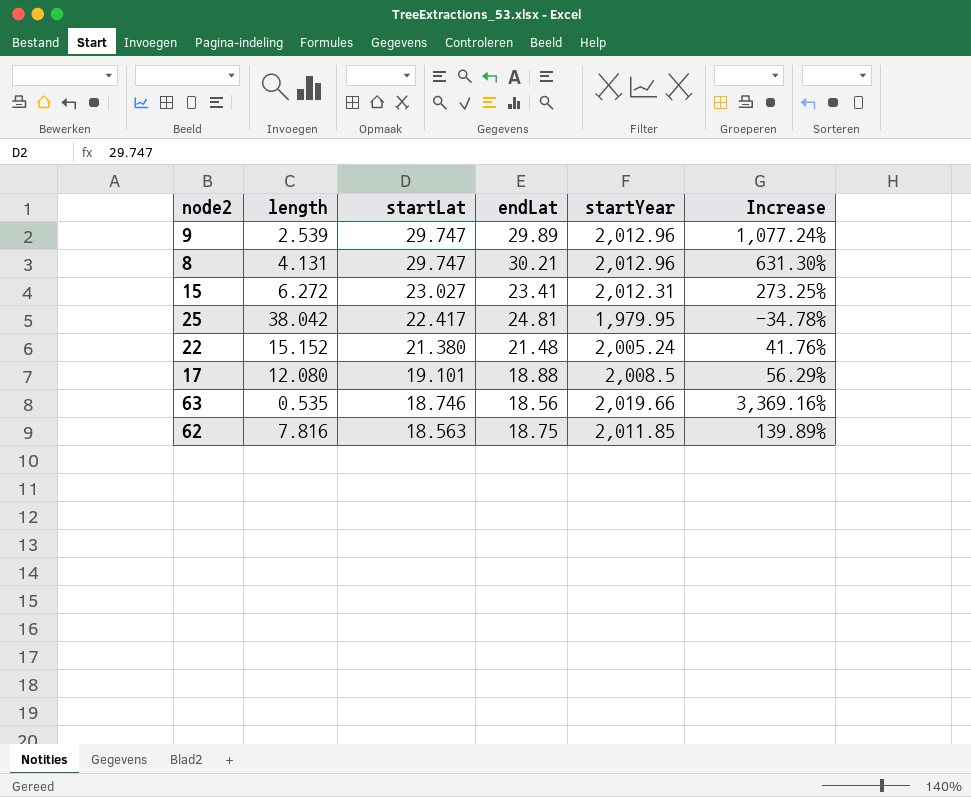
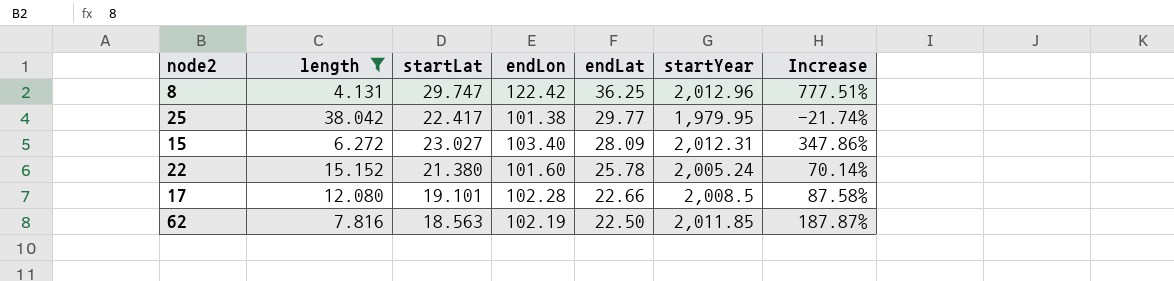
filter: none -> length >= 4.131
row order: startLat descending -> endLat descending
column endLon | position: none -> 4
8 | endLat: 30.21 -> 36.25
8 | Increase: 631.30% -> 777.51%
25 | endLat: 24.81 -> 29.77
25 | Increase: -34.78% -> -21.74%
15 | endLat: 23.41 -> 28.09
15 | Increase: 273.25% -> 347.86%
22 | endLat: 21.48 -> 25.78
22 | Increase: 41.76% -> 70.14%
17 | endLat: 18.88 -> 22.66
17 | Increase: 56.29% -> 87.58%
62 | endLat: 18.75 -> 22.50
62 | Increase: 139.89% -> 187.87%

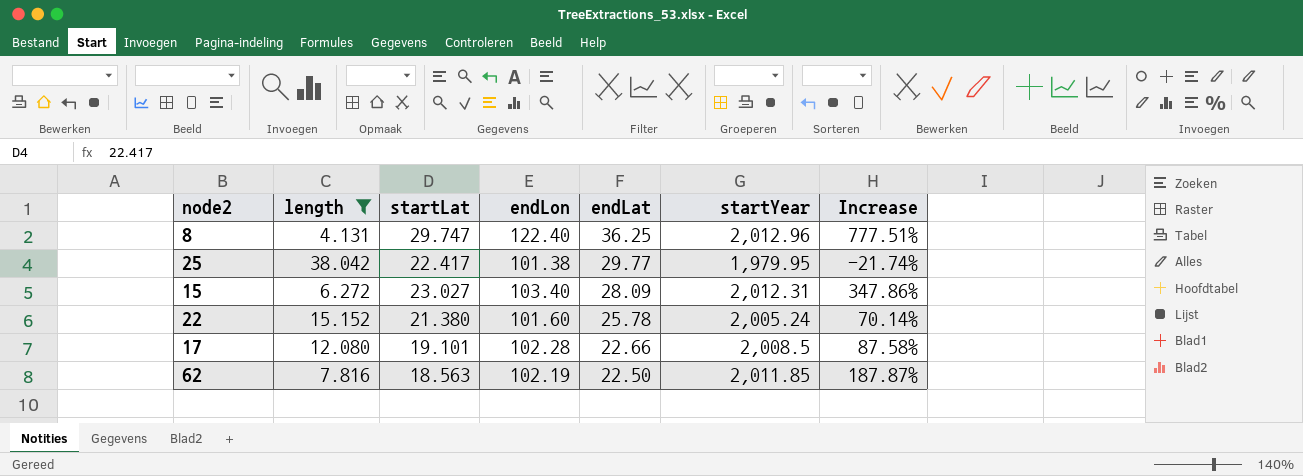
8 | endLon: 122.42 -> 122.40

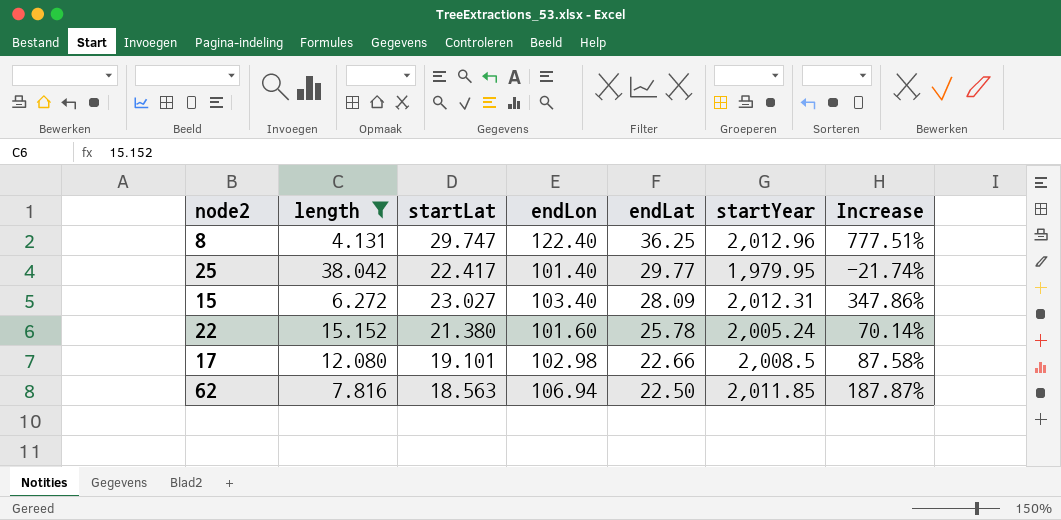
25 | endLon: 101.38 -> 101.40
17 | endLon: 102.28 -> 102.98
62 | endLon: 102.19 -> 106.94

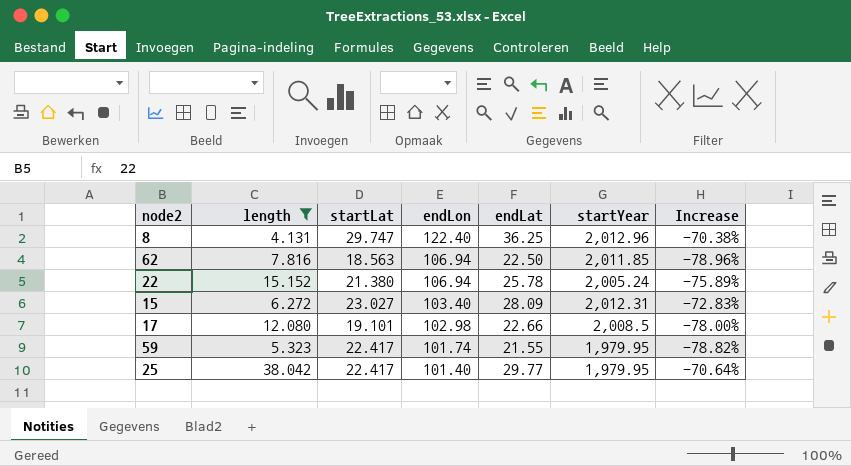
row order: endLat descending -> endLon descending
column Increase | formula: ([endLat] - [length]) / [length] -> ([endLat] - [endLon]) / [endLon]
22 | endLon: 101.60 -> 106.94
row 59: none -> 5.323 | 22.417 | 101.74 | 21.55 | 1,979.95 | -78.82%

